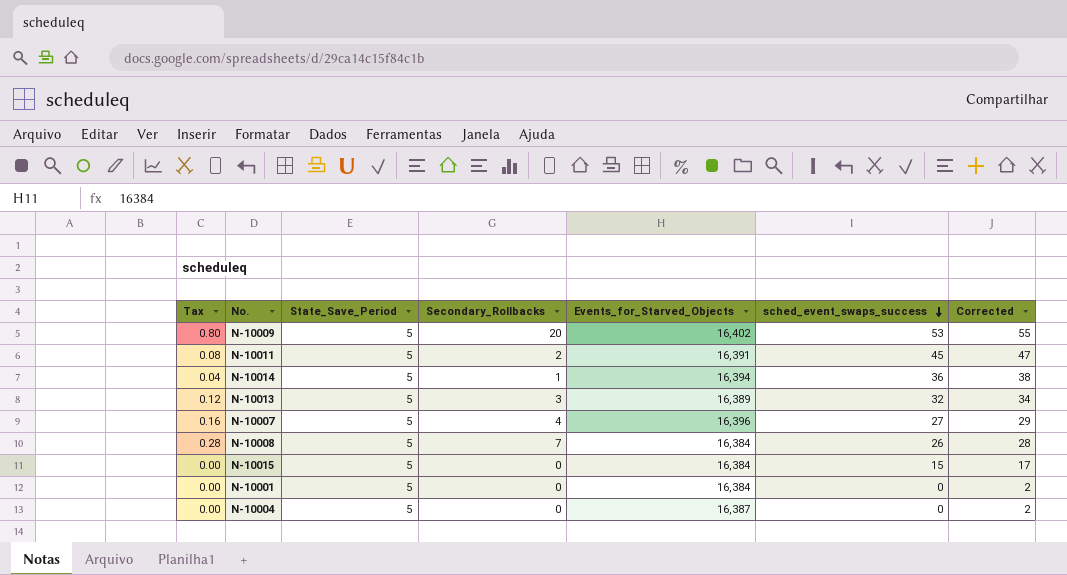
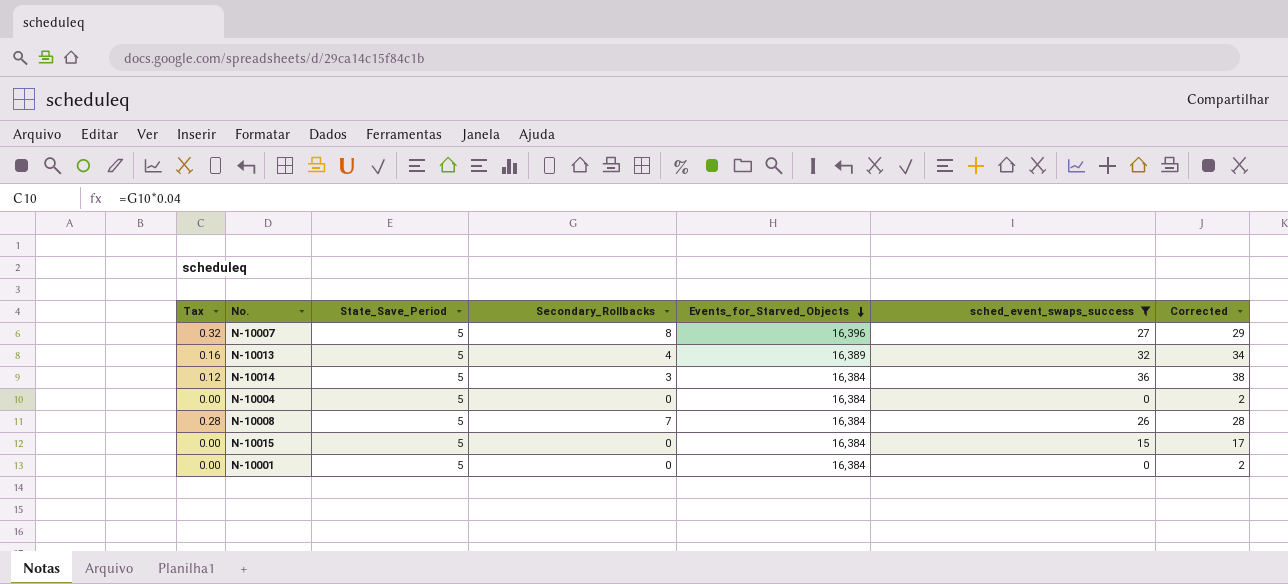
filter: none -> sched_event_swaps_success <= 36
row order: sched_event_swaps_success descending -> Events_for_Starved_Objects descending
N-10007 | Tax: 0.16 -> 0.32
N-10007 | Secondary_Rollbacks: 4 -> 8
N-10013 | Tax: 0.12 -> 0.16
N-10013 | Secondary_Rollbacks: 3 -> 4
N-10014 | Tax: 0.04 -> 0.12
N-10014 | Secondary_Rollbacks: 1 -> 3
N-10014 | Events_for_Starved_Objects: 16,394 -> 16,384
N-10004 | Events_for_Starved_Objects: 16,387 -> 16,384

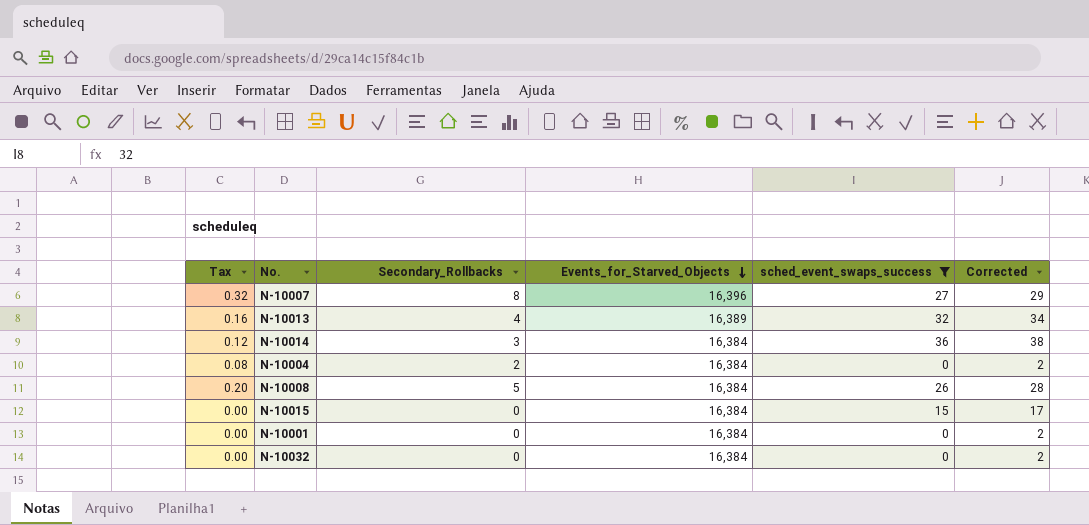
column State_Save_Period | position: 3 -> none
N-10004 | Tax: 0.00 -> 0.08
N-10004 | Secondary_Rollbacks: 0 -> 2
N-10008 | Tax: 0.28 -> 0.20
N-10008 | Secondary_Rollbacks: 7 -> 5
row N-10032: none -> 0.00 | 0 | 16,384 | 0 | 2

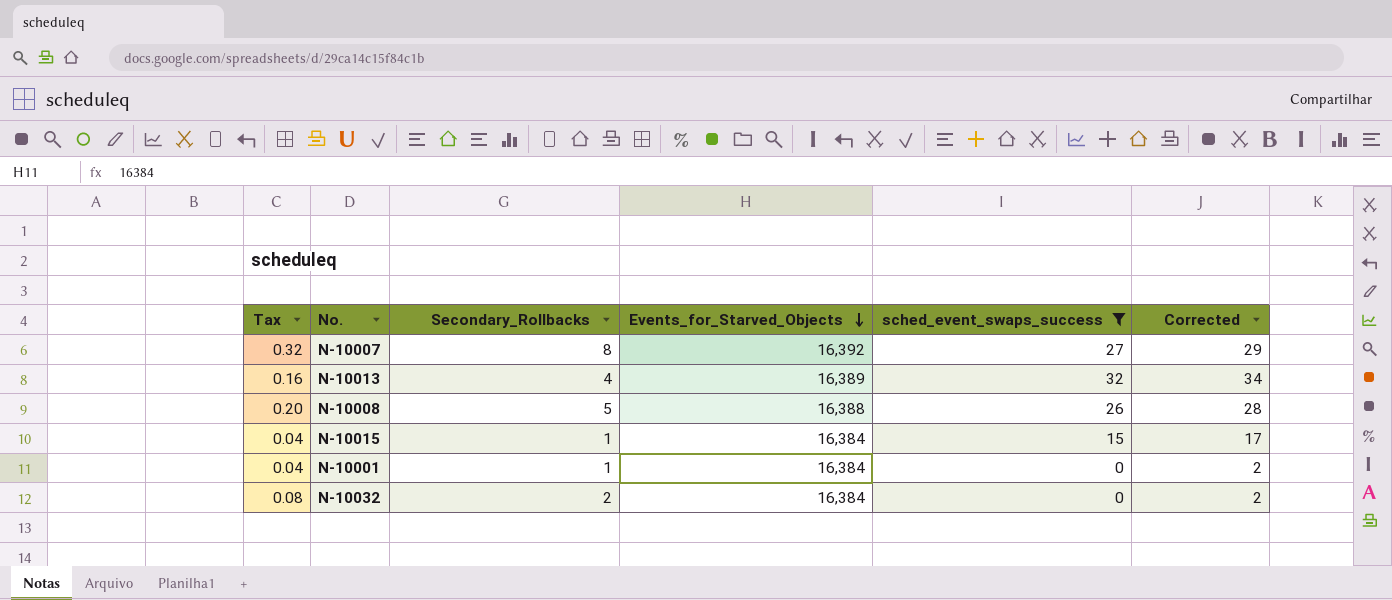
row N-10014: 0.12 | 3 | 16,384 | 36 | 38 -> none
row N-10004: 0.08 | 2 | 16,384 | 0 | 2 -> none
N-10007 | Events_for_Starved_Objects: 16,396 -> 16,392
N-10008 | Events_for_Starved_Objects: 16,384 -> 16,388
N-10015 | Tax: 0.00 -> 0.04
N-10015 | Secondary_Rollbacks: 0 -> 1
N-10001 | Tax: 0.00 -> 0.04
N-10001 | Secondary_Rollbacks: 0 -> 1
N-10032 | Tax: 0.00 -> 0.08
N-10032 | Secondary_Rollbacks: 0 -> 2

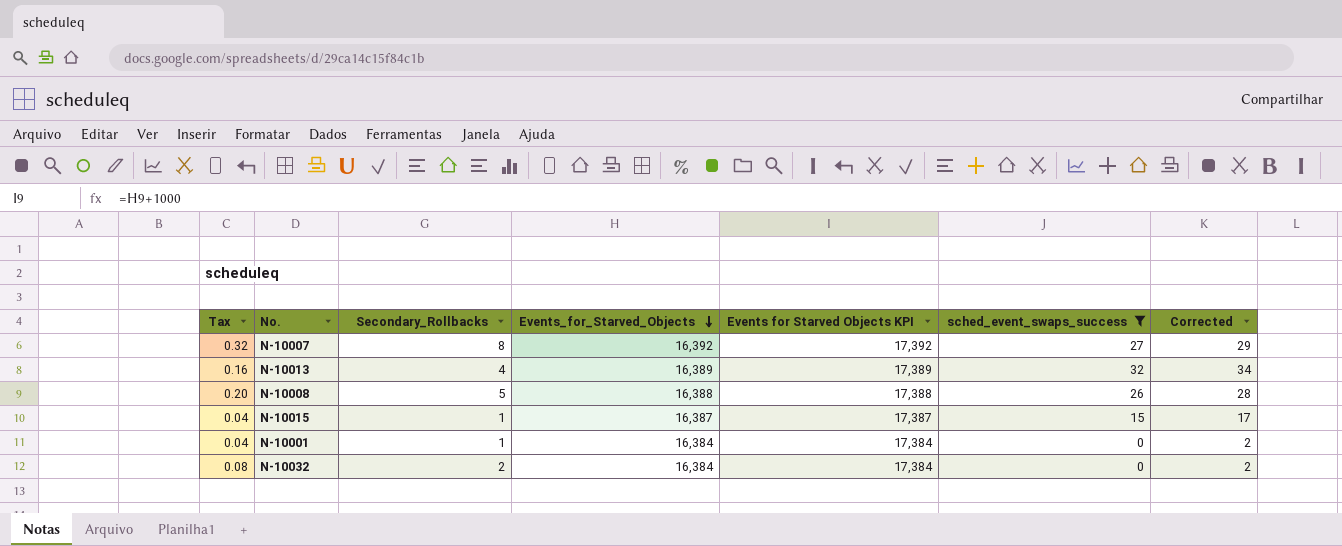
column Events for Starved Objects KPI | formula: none -> [Events_for_Starved_Objects] + 1000
N-10015 | Events_for_Starved_Objects: 16,384 -> 16,387

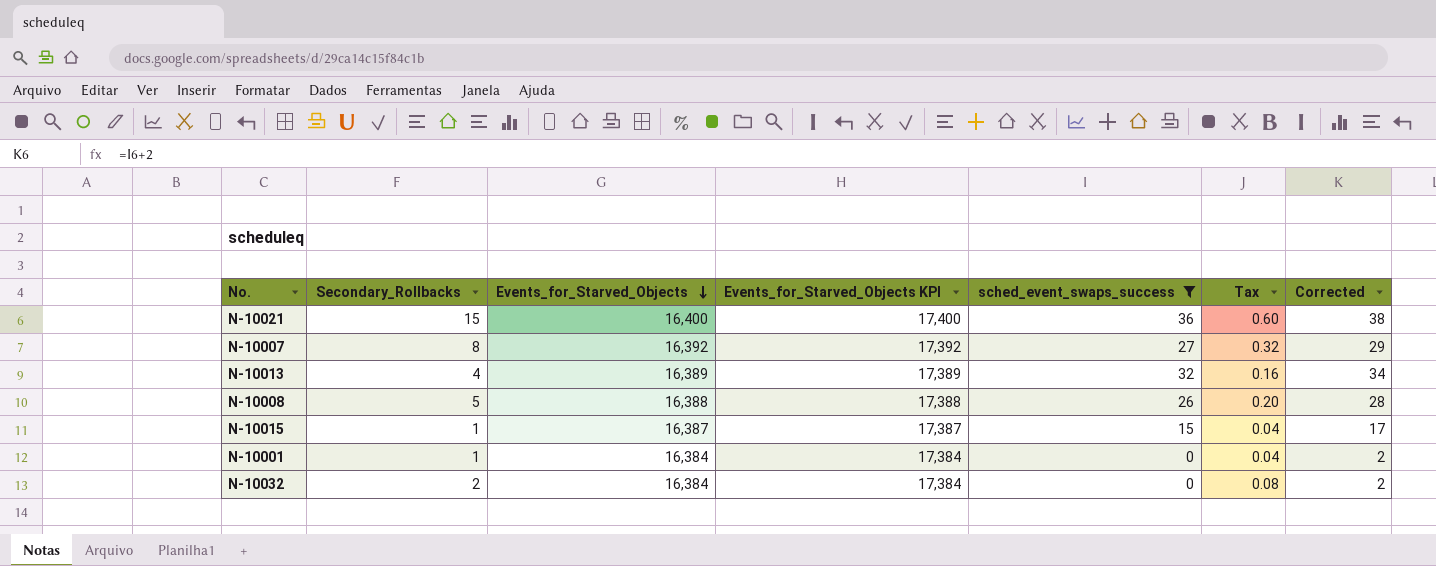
column name: Events for Starved Objects KPI -> Events_for_Starved_Objects KPI
column Tax | position: 1 -> 6
row N-10021: none -> 15 | 16,400 | 17,400 | 36 | 0.60 | 38

